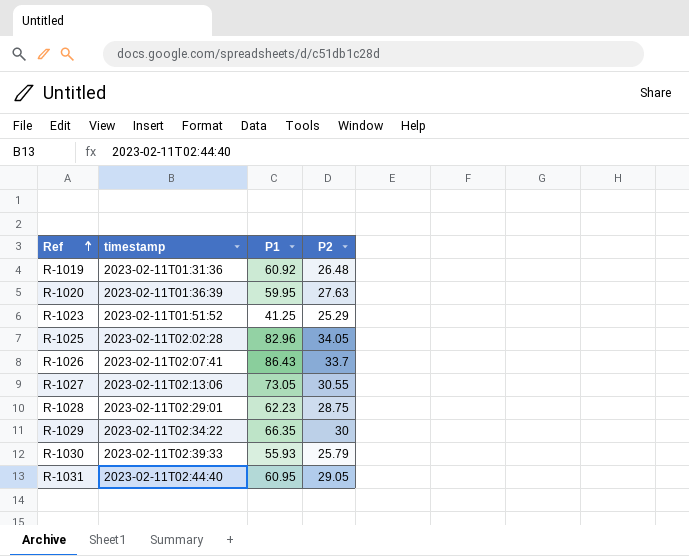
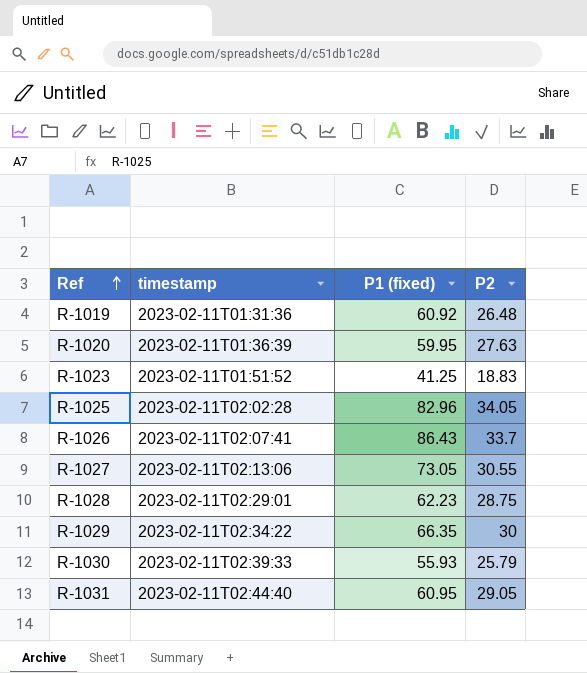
column name: P1 -> P1 (fixed)
R-1023 | P2: 25.29 -> 18.83

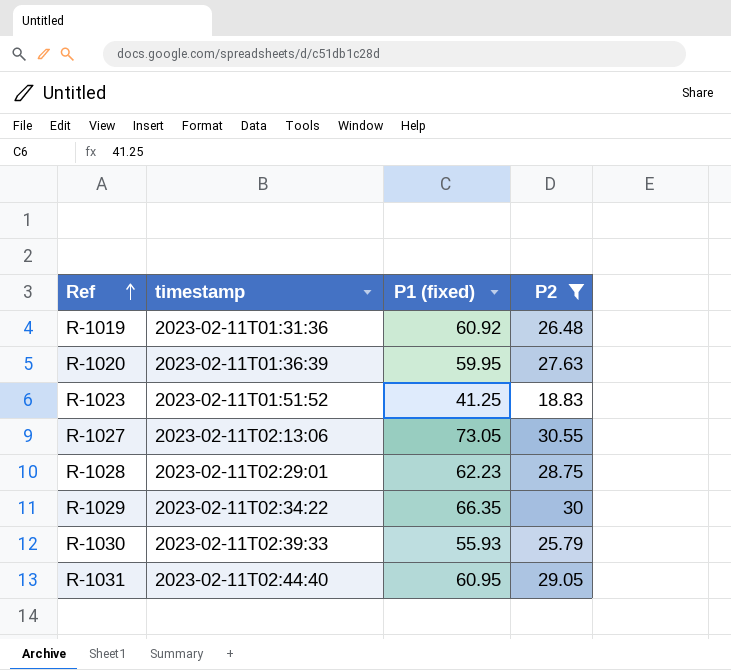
filter: none -> P2 <= 30.55

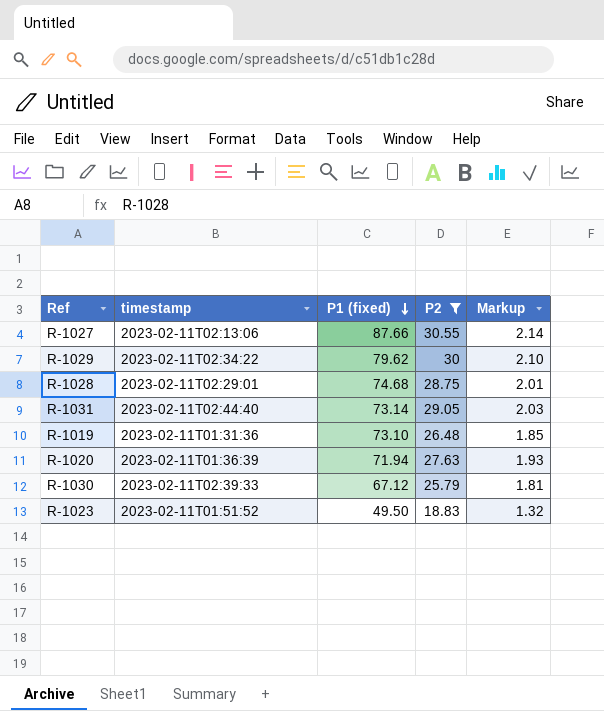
row order: Ref ascending -> P1 (fixed) descending
column Markup | formula: none -> [P2] * 0.07
R-1027 | P1 (fixed): 73.05 -> 87.66
R-1029 | P1 (fixed): 66.35 -> 79.62
R-1028 | P1 (fixed): 62.23 -> 74.68
R-1031 | P1 (fixed): 60.95 -> 73.14
R-1019 | P1 (fixed): 60.92 -> 73.10
R-1020 | P1 (fixed): 59.95 -> 71.94
R-1030 | P1 (fixed): 55.93 -> 67.12
R-1023 | P1 (fixed): 41.25 -> 49.50

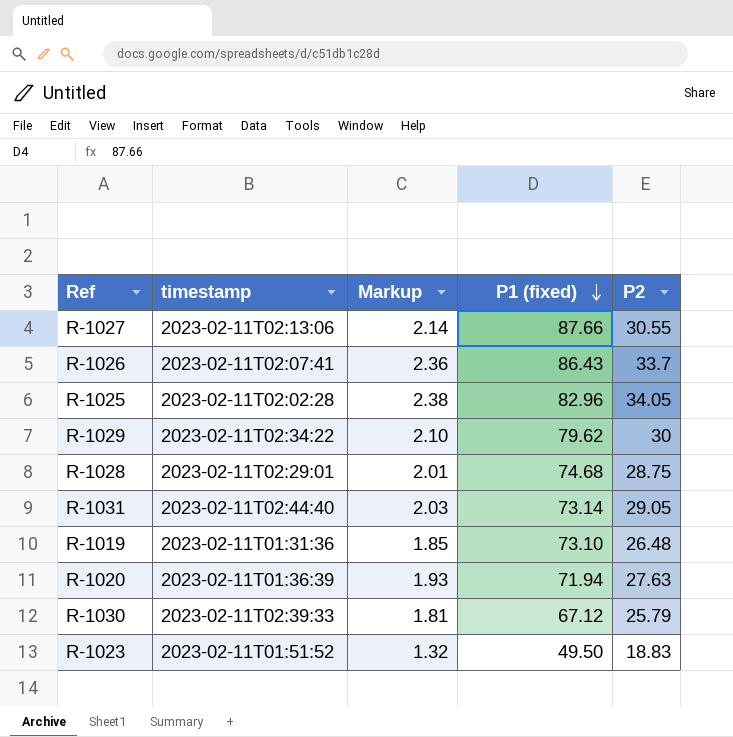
filter: P2 <= 30.55 -> none
column Markup | position: 5 -> 3

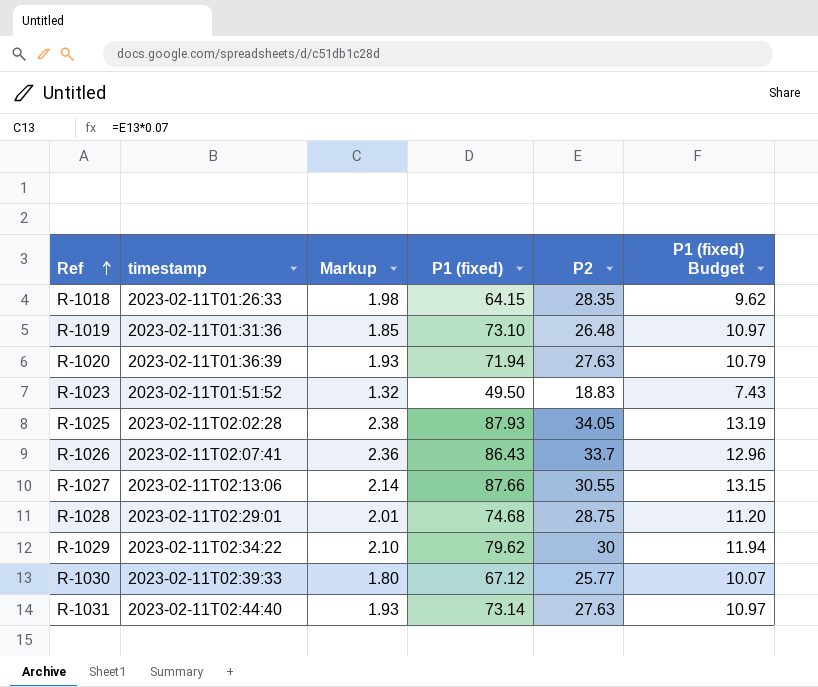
row order: P1 (fixed) descending -> Ref ascending
column P1 (fixed) Budget | formula: none -> [P1 (fixed)] * 0.15
row R-1018: none -> 2023-02-11T01:26:33 | 1.98 | 64.15 | 28.35 | 9.62
R-1025 | P1 (fixed): 82.96 -> 87.93
R-1030 | Markup: 1.81 -> 1.80
R-1030 | P2: 25.79 -> 25.77
R-1031 | Markup: 2.03 -> 1.93
R-1031 | P2: 29.05 -> 27.63

